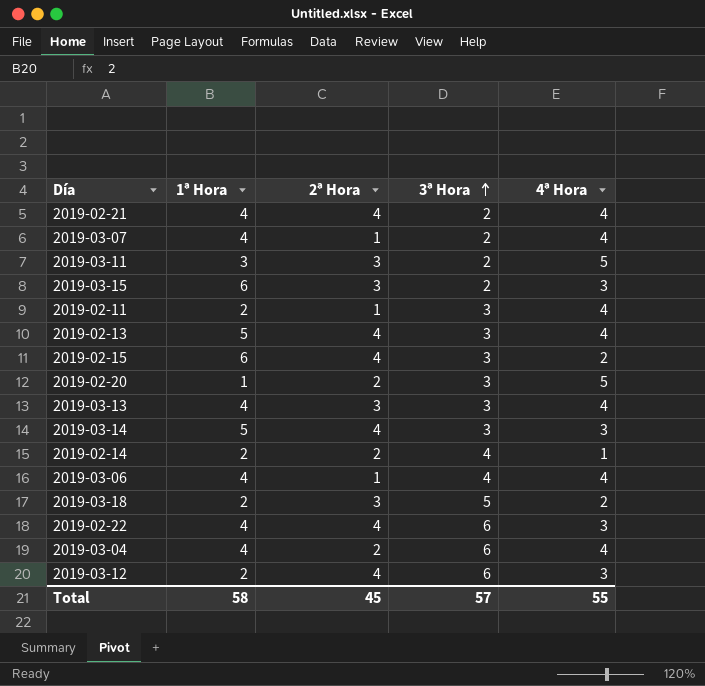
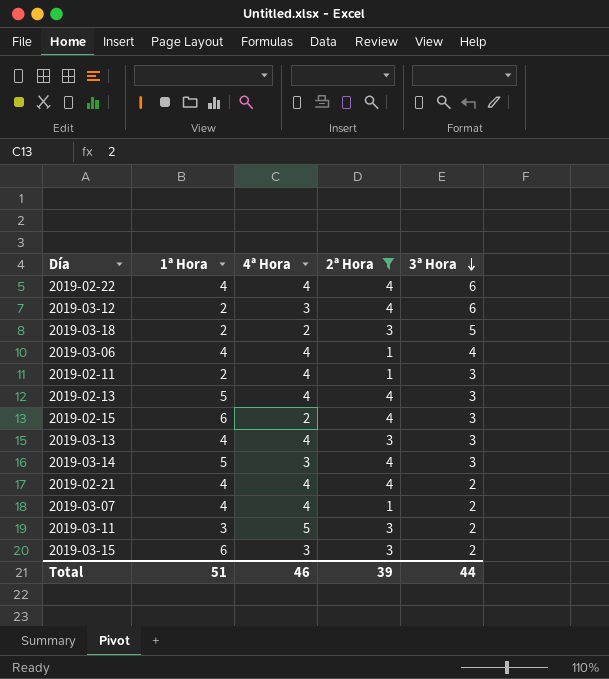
filter: none -> 2ª Hora != 2
row order: 3ª Hora ascending -> 3ª Hora descending
column 4ª Hora | position: 5 -> 3
2019-02-22 | 4ª Hora: 3 -> 4
Total | 1ª Hora: 58 -> 51
Total | 4ª Hora: 55 -> 46
Total | 2ª Hora: 45 -> 39
Total | 3ª Hora: 57 -> 44

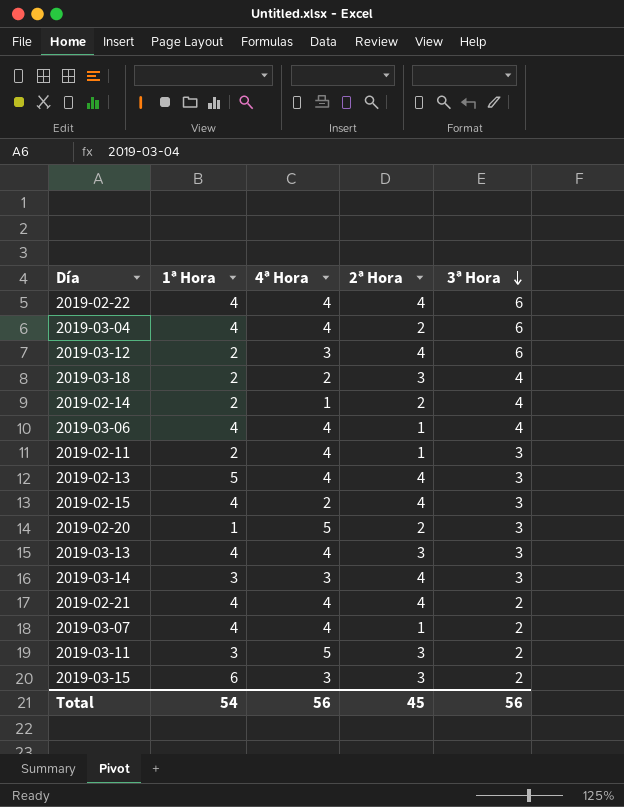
filter: 2ª Hora != 2 -> none
2019-03-18 | 3ª Hora: 5 -> 4
2019-02-15 | 1ª Hora: 6 -> 4
2019-03-14 | 1ª Hora: 5 -> 3
Total | 1ª Hora: 51 -> 54
Total | 4ª Hora: 46 -> 56
Total | 2ª Hora: 39 -> 45
Total | 3ª Hora: 44 -> 56

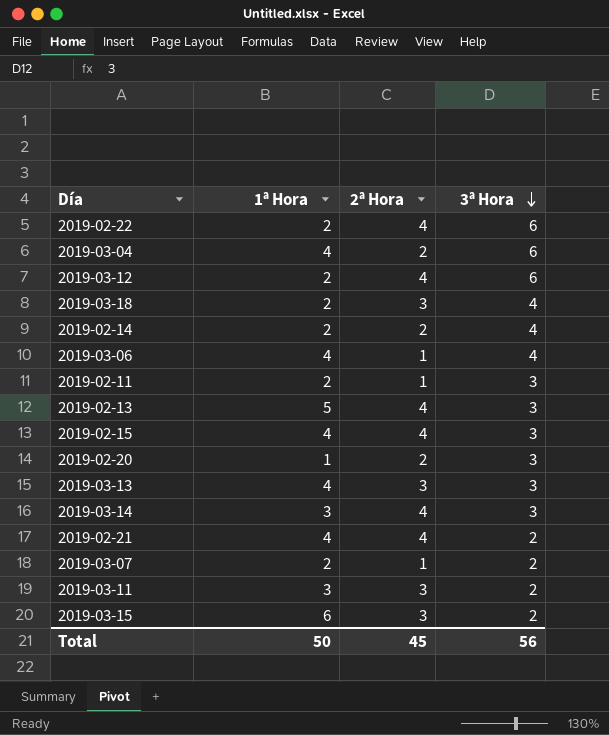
column 4ª Hora | position: 3 -> none
2019-02-22 | 1ª Hora: 4 -> 2
2019-03-07 | 1ª Hora: 4 -> 2
Total | 1ª Hora: 54 -> 50

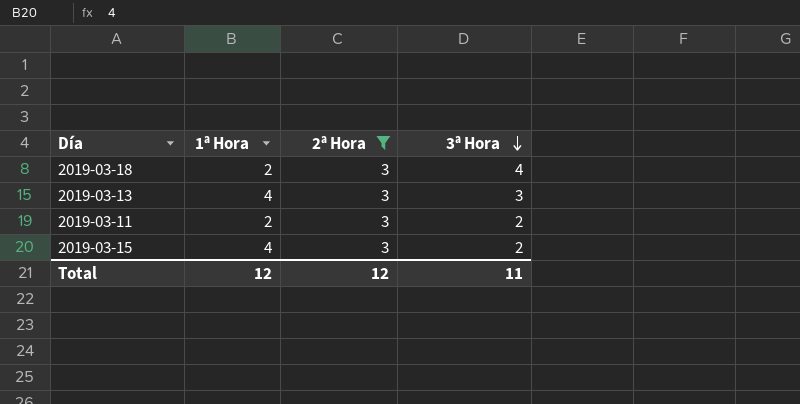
filter: none -> 2ª Hora = 3
2019-03-11 | 1ª Hora: 3 -> 2
2019-03-15 | 1ª Hora: 6 -> 4
Total | 1ª Hora: 50 -> 12
Total | 2ª Hora: 45 -> 12
Total | 3ª Hora: 56 -> 11

